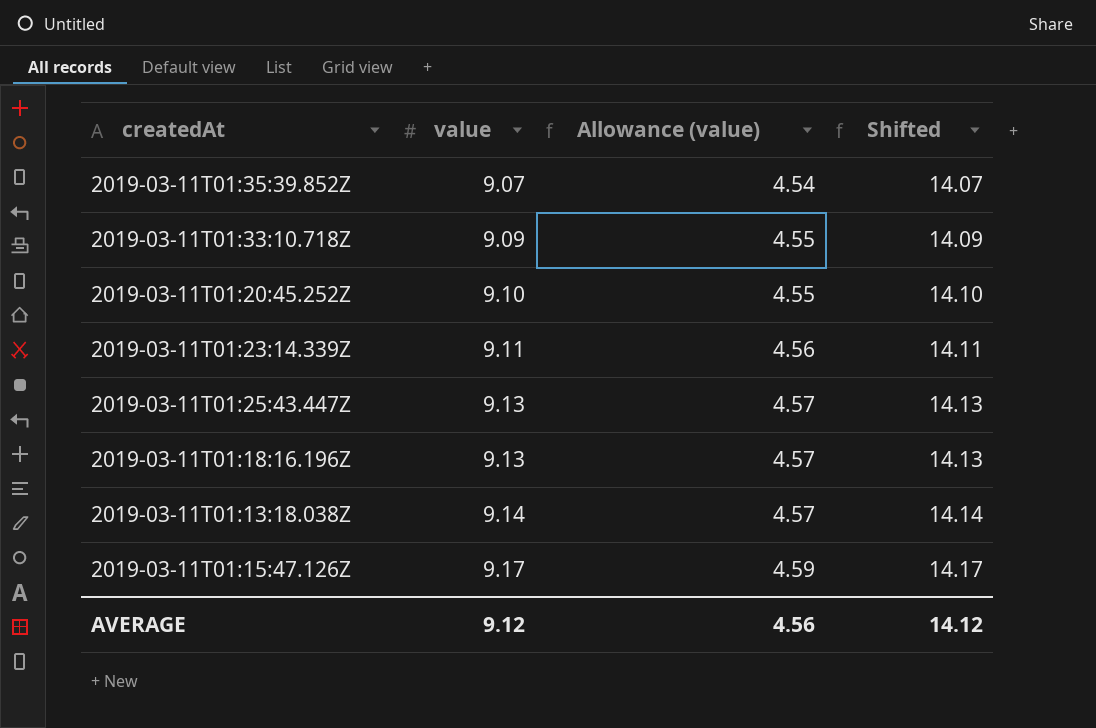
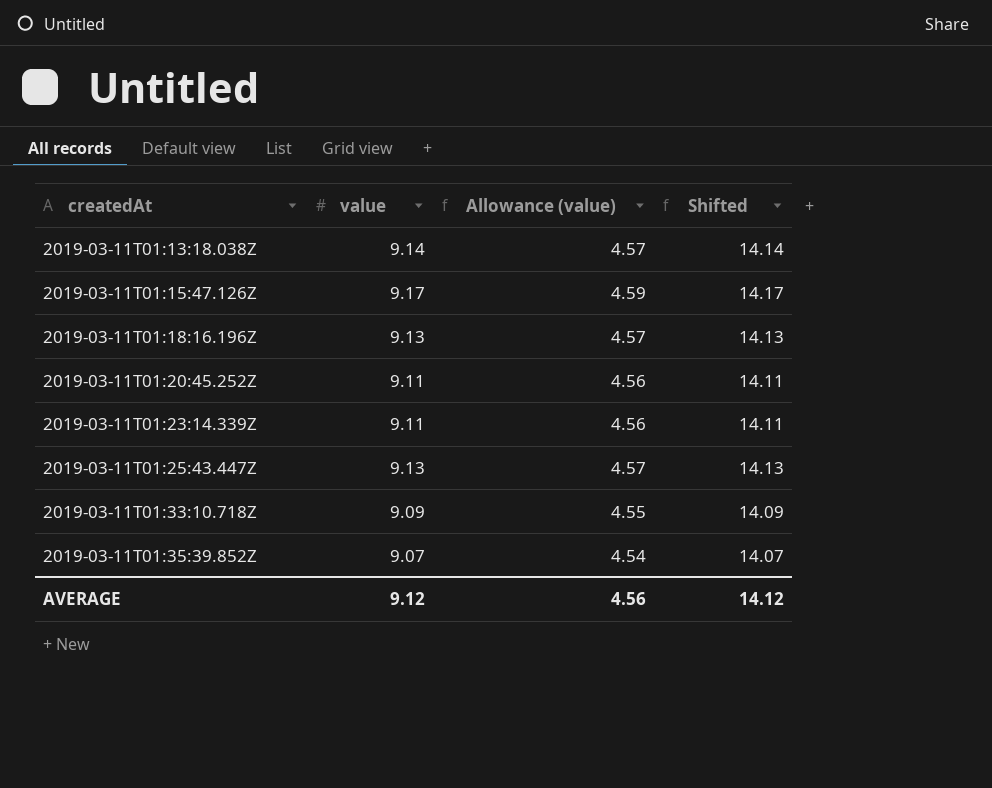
row order: value ascending -> createdAt ascending
2019-03-11T01:20:45.252Z | value: 9.10 -> 9.11
2019-03-11T01:20:45.252Z | Allowance (value): 4.55 -> 4.56
2019-03-11T01:20:45.252Z | Shifted: 14.10 -> 14.11

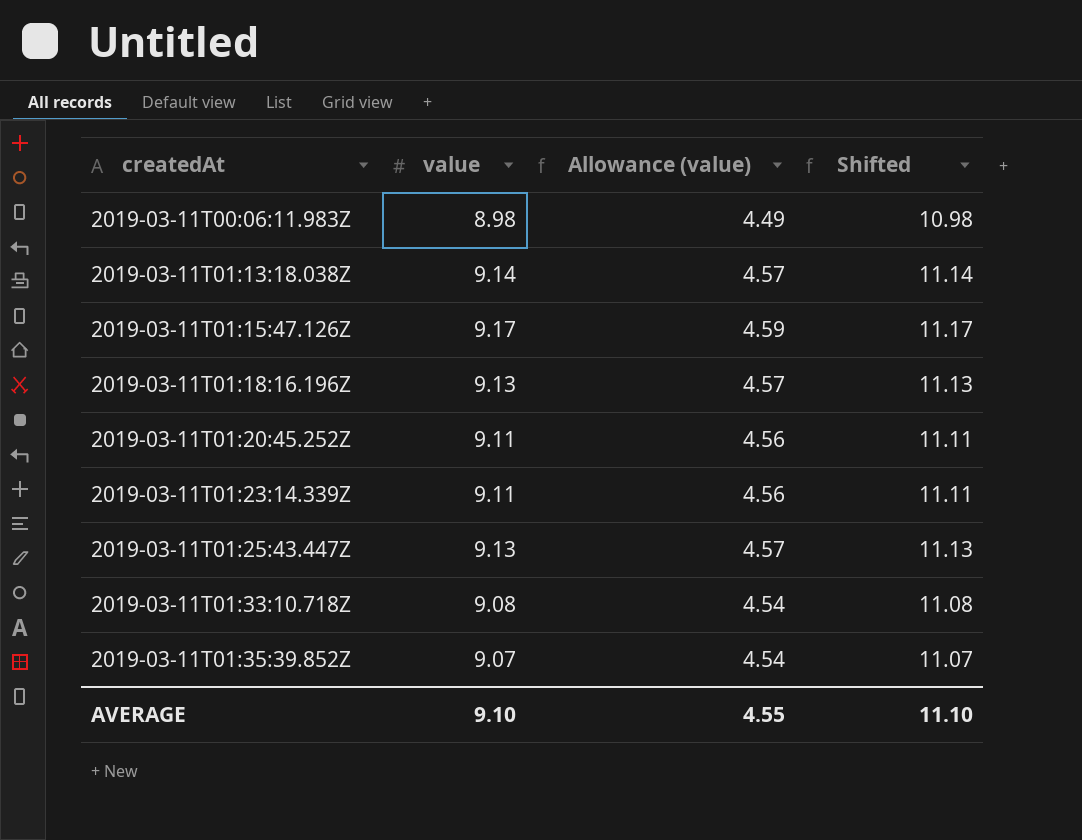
column Shifted | formula: [value] + 5 -> [value] + 2
row 2019-03-11T00:06:11.983Z: none -> 8.98 | 4.49 | 10.98
2019-03-11T01:33:10.718Z | value: 9.09 -> 9.08
2019-03-11T01:33:10.718Z | Allowance (value): 4.55 -> 4.54
AVERAGE | value: 9.12 -> 9.10
AVERAGE | Allowance (value): 4.56 -> 4.55
AVERAGE | Shifted: 14.12 -> 11.10

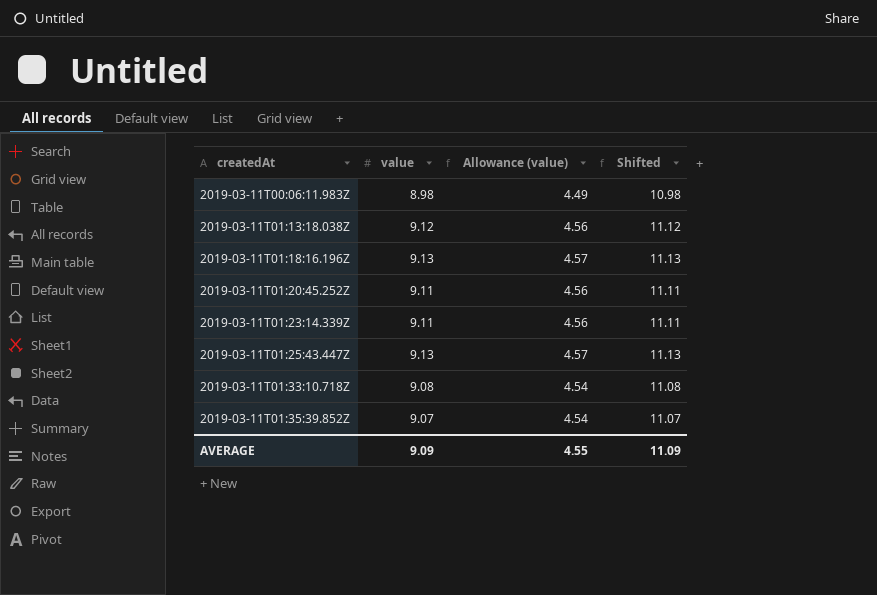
row 2019-03-11T01:15:47.126Z: 9.17 | 4.59 | 11.17 -> none
2019-03-11T01:13:18.038Z | value: 9.14 -> 9.12
2019-03-11T01:13:18.038Z | Allowance (value): 4.57 -> 4.56
2019-03-11T01:13:18.038Z | Shifted: 11.14 -> 11.12
AVERAGE | value: 9.10 -> 9.09
AVERAGE | Shifted: 11.10 -> 11.09

